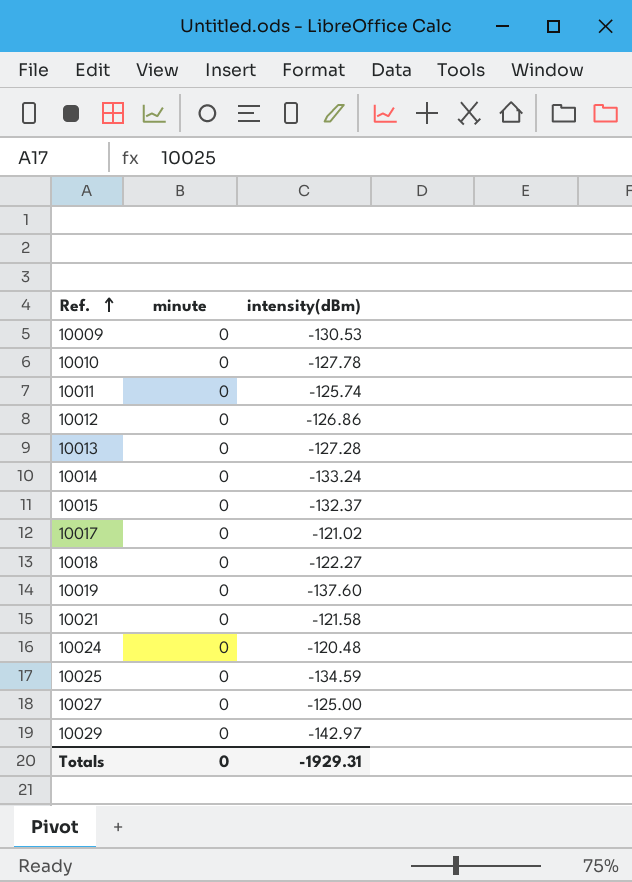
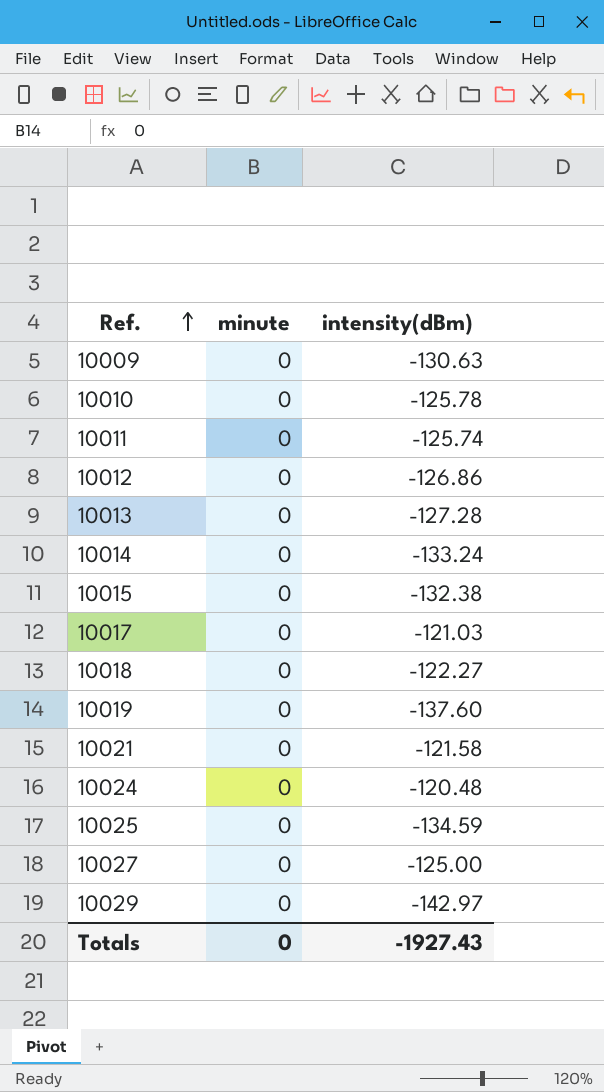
10009 | intensity(dBm): -130.53 -> -130.63
10010 | intensity(dBm): -127.78 -> -125.78
10015 | intensity(dBm): -132.37 -> -132.38
10017 | intensity(dBm): -121.02 -> -121.03
Totals | intensity(dBm): -1929.31 -> -1927.43

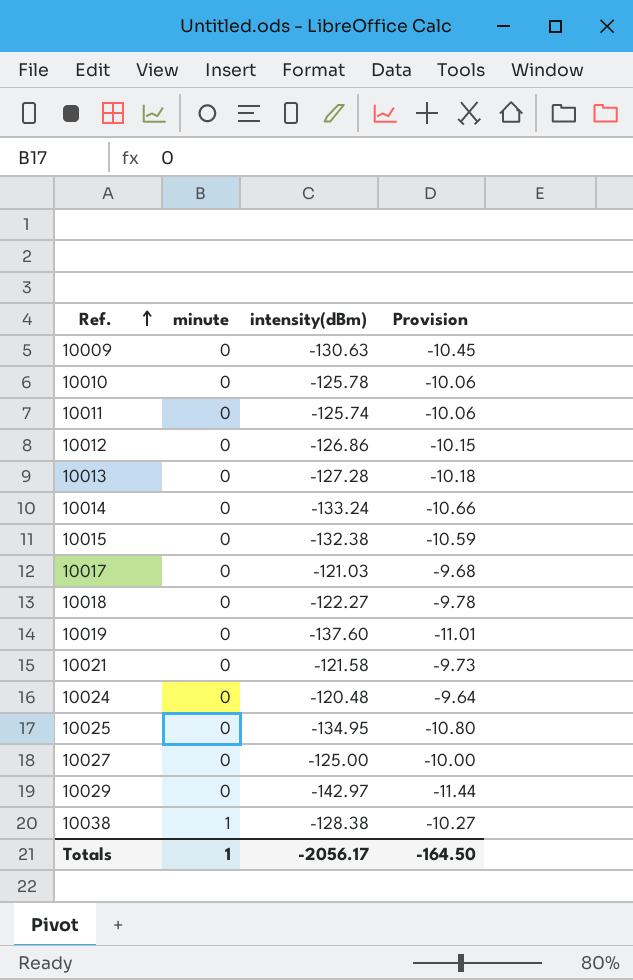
column Provision | formula: none -> [intensity(dBm)] * 0.08
10025 | intensity(dBm): -134.59 -> -134.95
row 10038: none -> 1 | -128.38 | -10.27
Totals | minute: 0 -> 1
Totals | intensity(dBm): -1927.43 -> -2056.17

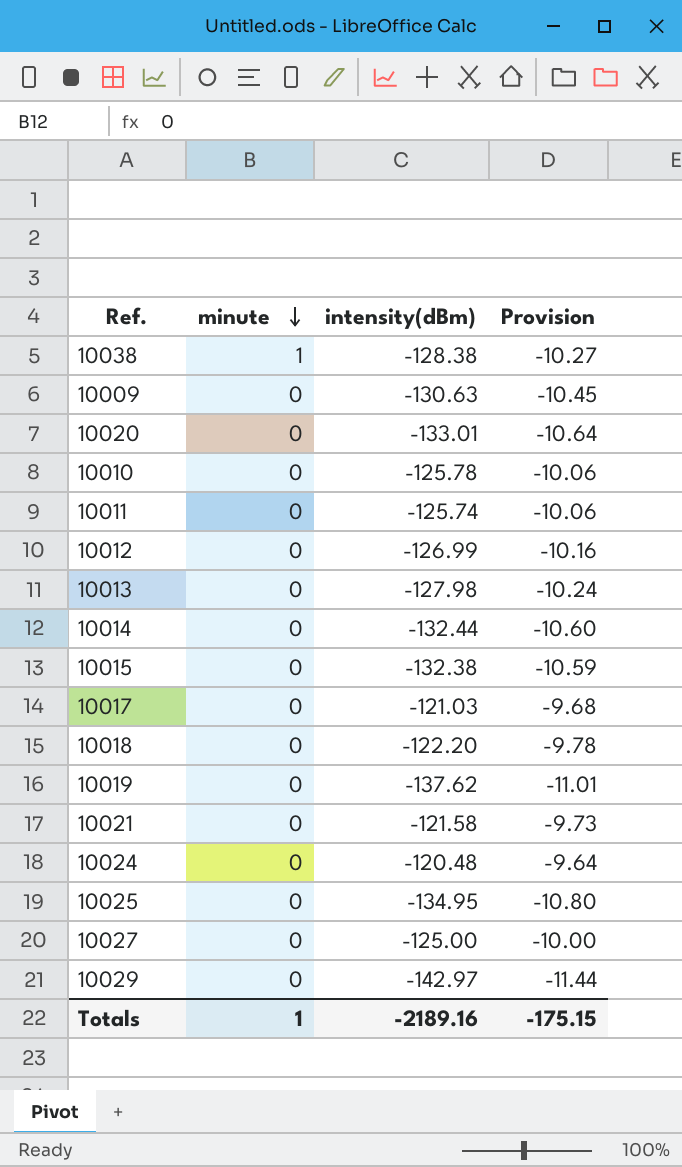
row order: Ref. ascending -> minute descending
row 10020: none -> 0 | -133.01 | -10.64
10012 | intensity(dBm): -126.86 -> -126.99
10012 | Provision: -10.15 -> -10.16
10013 | intensity(dBm): -127.28 -> -127.98
10013 | Provision: -10.18 -> -10.24
10014 | intensity(dBm): -133.24 -> -132.44
10014 | Provision: -10.66 -> -10.60
10018 | intensity(dBm): -122.27 -> -122.20
10019 | intensity(dBm): -137.60 -> -137.62
Totals | intensity(dBm): -2056.17 -> -2189.16
Totals | Provision: -164.50 -> -175.15

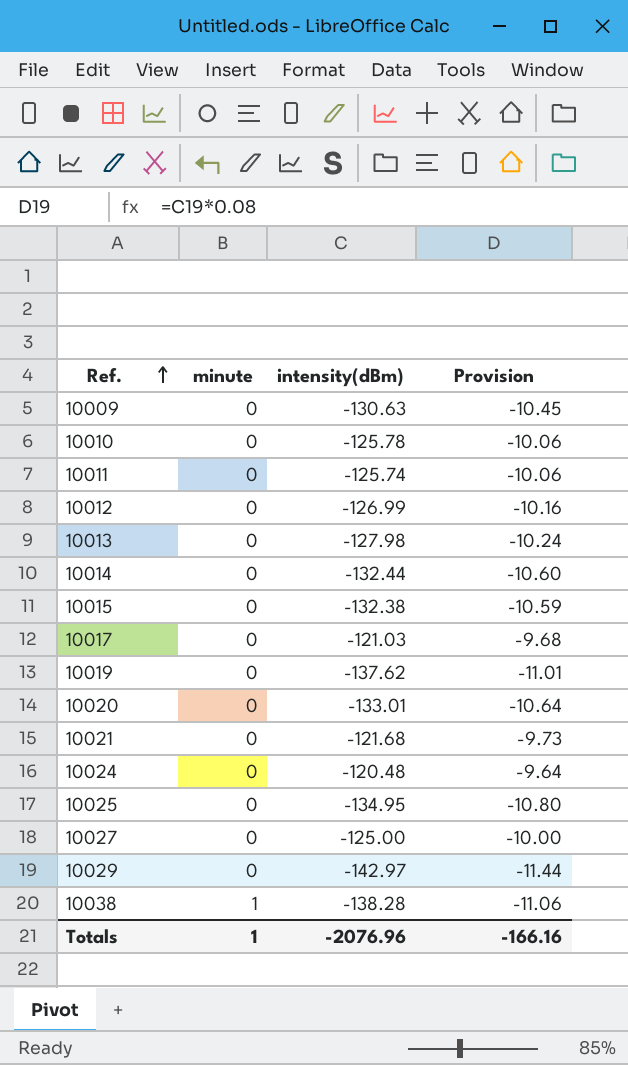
row order: minute descending -> Ref. ascending
row 10018: 0 | -122.20 | -9.78 -> none
10021 | intensity(dBm): -121.58 -> -121.68
10038 | intensity(dBm): -128.38 -> -138.28
10038 | Provision: -10.27 -> -11.06
Totals | intensity(dBm): -2189.16 -> -2076.96
Totals | Provision: -175.15 -> -166.16

